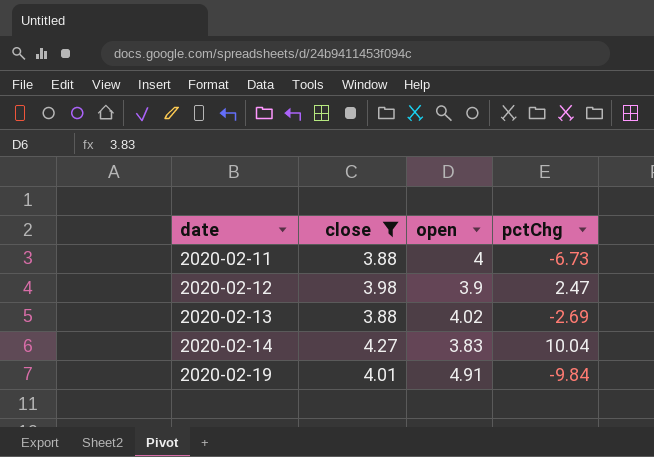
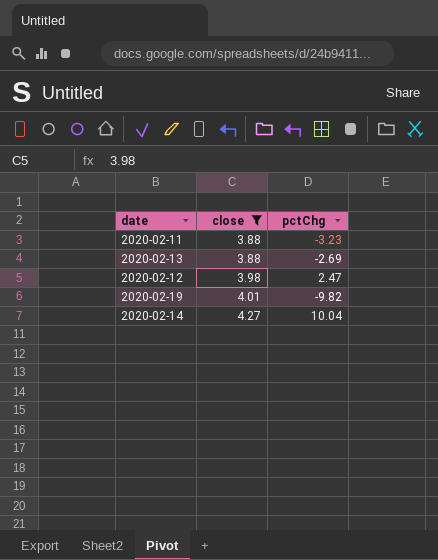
row order: date ascending -> close ascending
column open | position: 3 -> none
2020-02-11 | pctChg: -6.73 -> -3.23
2020-02-19 | pctChg: -9.84 -> -9.82

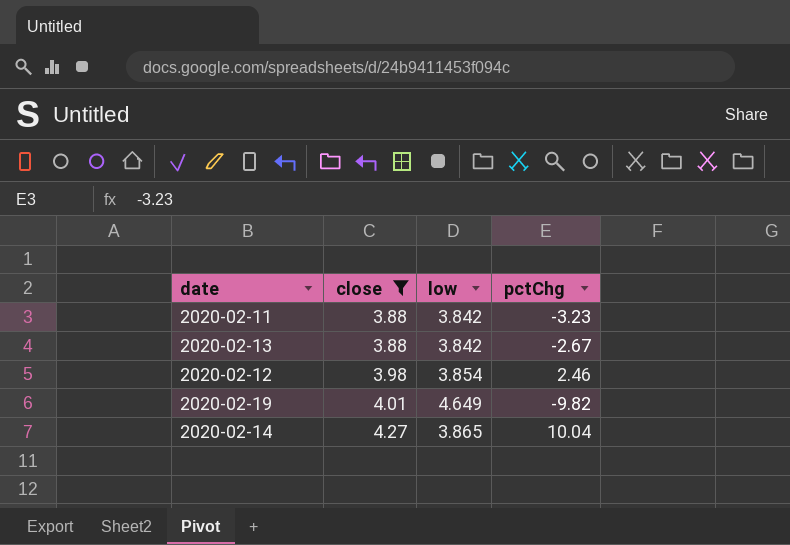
column low | position: none -> 3
2020-02-13 | pctChg: -2.69 -> -2.67
2020-02-12 | pctChg: 2.47 -> 2.46

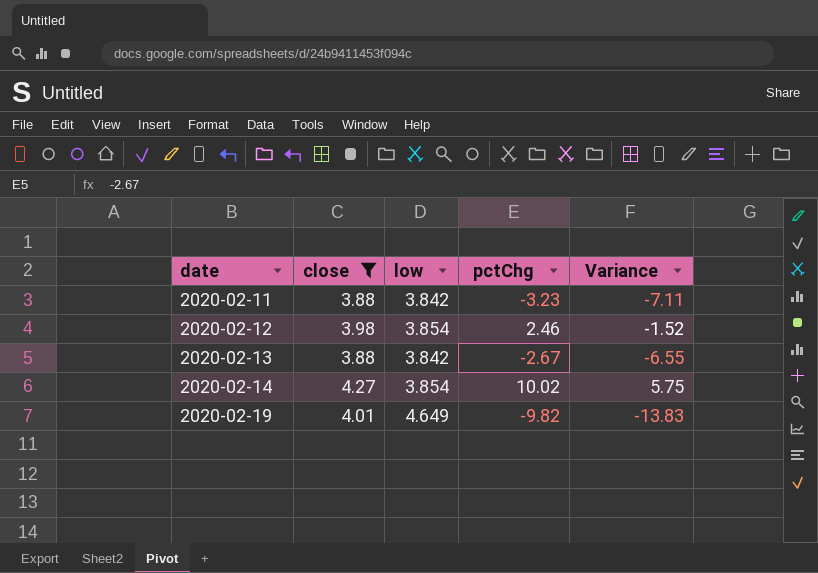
row order: close ascending -> date ascending
column Variance | formula: none -> [pctChg] - [close]
2020-02-14 | low: 3.865 -> 3.854
2020-02-14 | pctChg: 10.04 -> 10.02

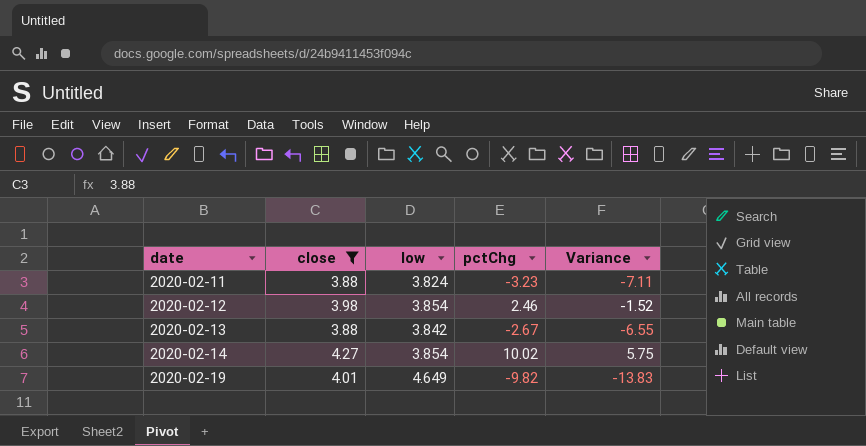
2020-02-11 | low: 3.842 -> 3.824

